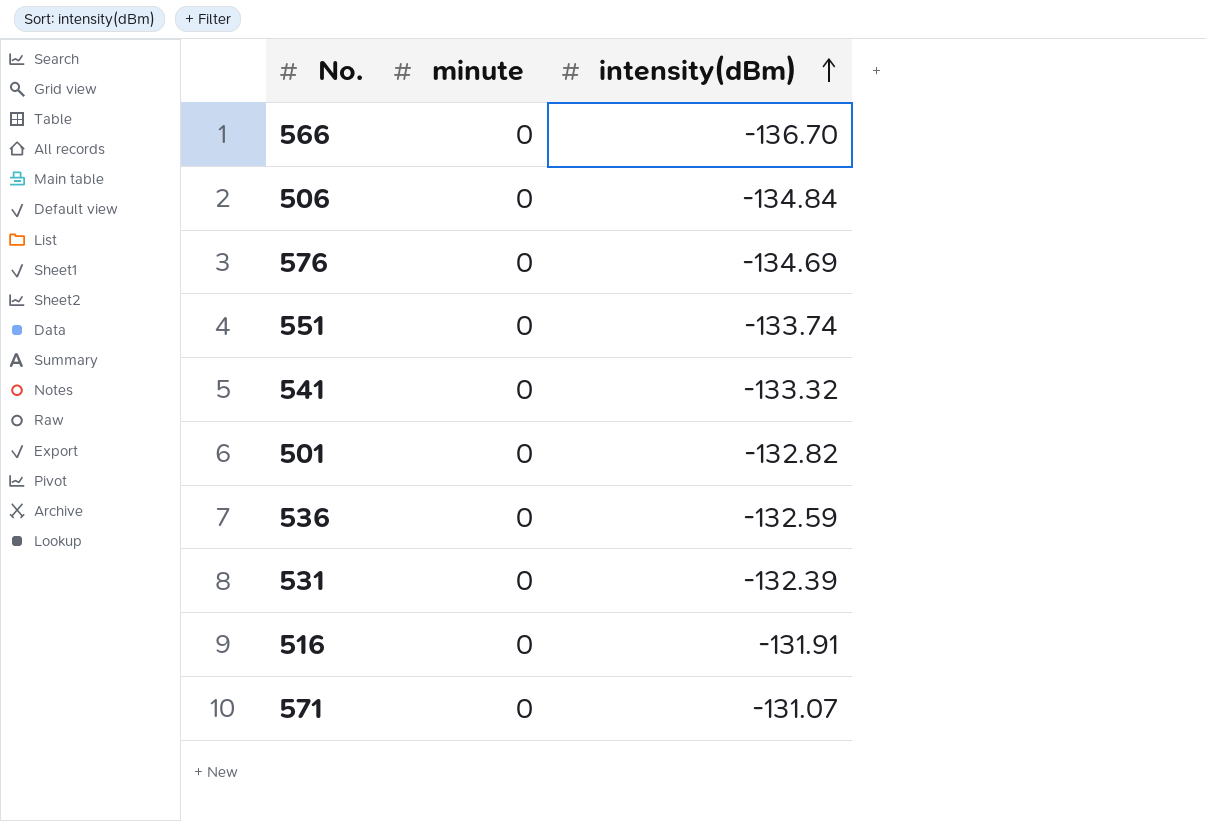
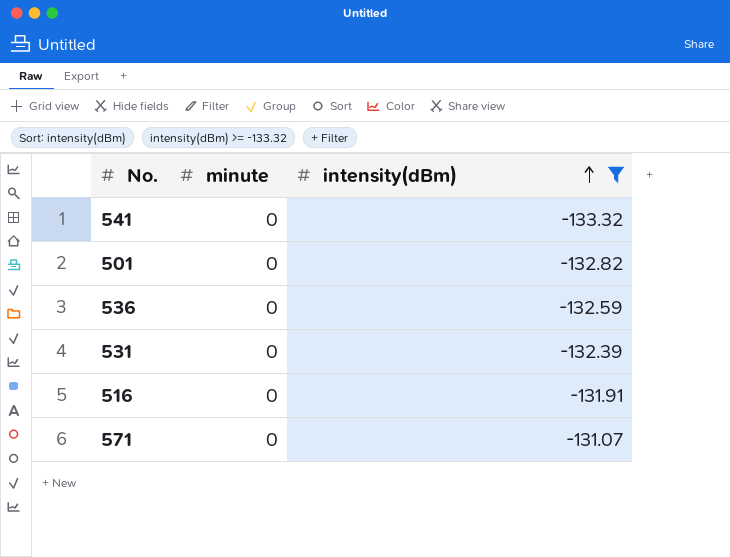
filter: none -> intensity(dBm) >= -133.32

